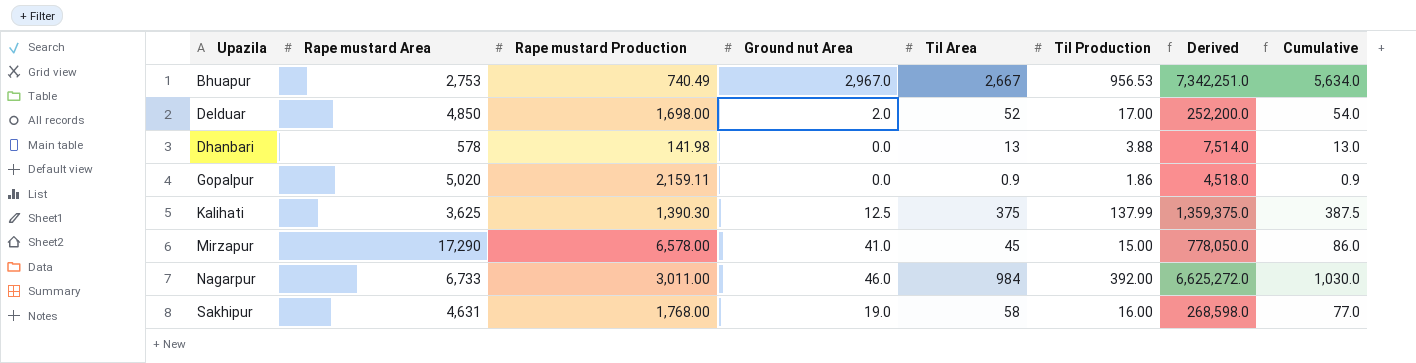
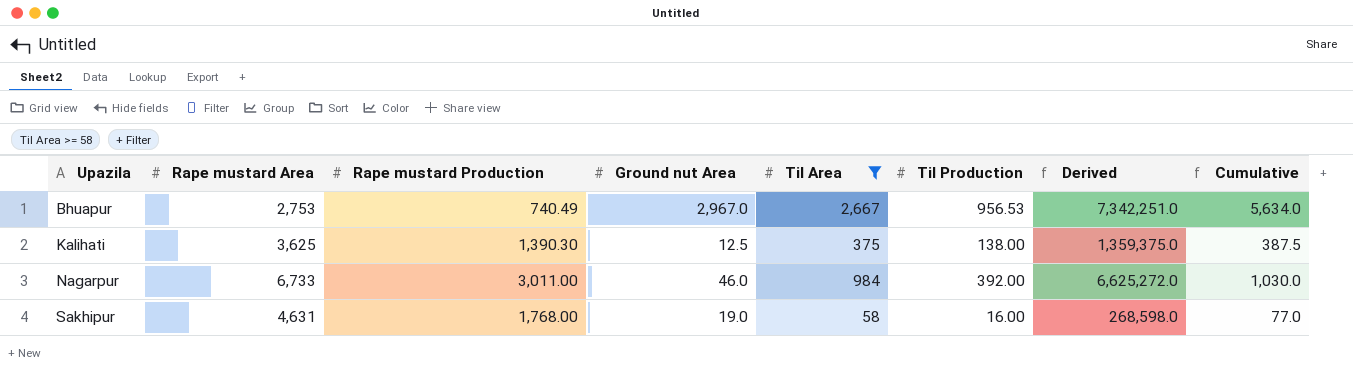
filter: none -> Til Area >= 58
Kalihati | Til Production: 137.99 -> 138.00

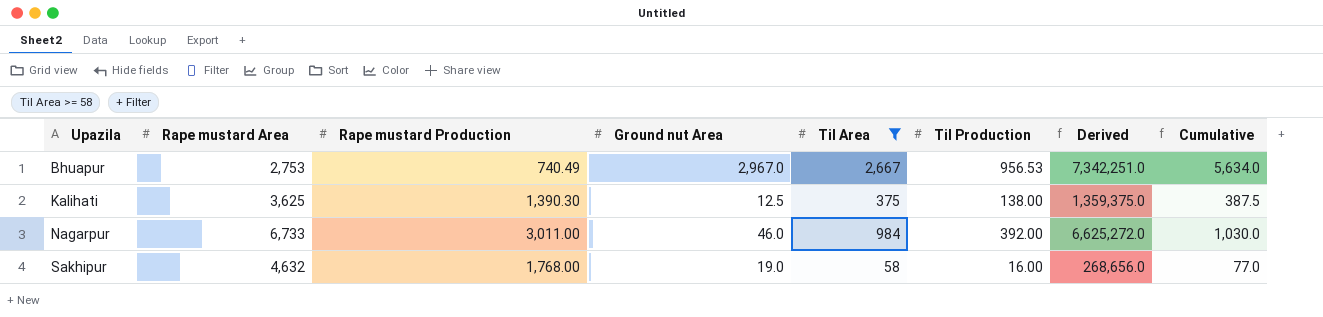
Sakhipur | Rape mustard Area: 4,631 -> 4,632
Sakhipur | Derived: 268,598.0 -> 268,656.0

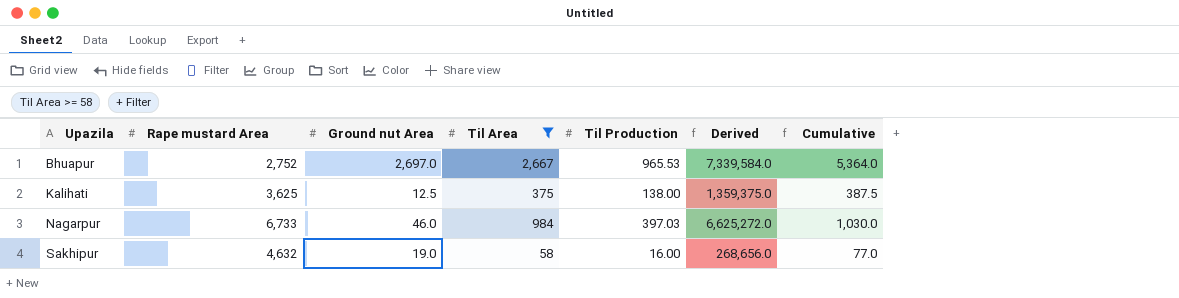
column Rape mustard Production | position: 3 -> none
Bhuapur | Rape mustard Area: 2,753 -> 2,752
Bhuapur | Ground nut Area: 2,967.0 -> 2,697.0
Bhuapur | Til Production: 956.53 -> 965.53
Bhuapur | Derived: 7,342,251.0 -> 7,339,584.0
Bhuapur | Cumulative: 5,634.0 -> 5,364.0
Nagarpur | Til Production: 392.00 -> 397.03

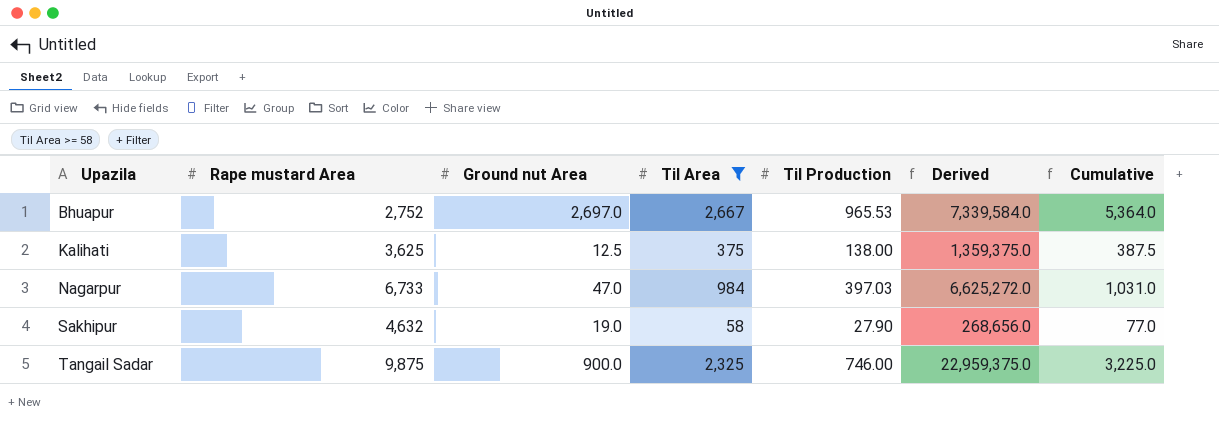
Nagarpur | Ground nut Area: 46.0 -> 47.0
Nagarpur | Cumulative: 1,030.0 -> 1,031.0
Sakhipur | Til Production: 16.00 -> 27.90
row Tangail Sadar: none -> 9,875 | 900.0 | 2,325 | 746.00 | 22,959,375.0 | 3,225.0

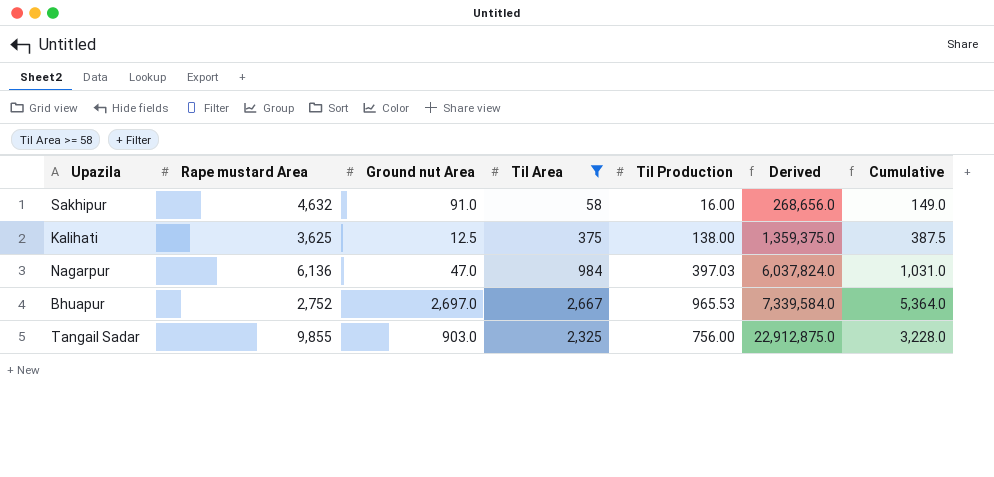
row order: Upazila ascending -> Derived ascending
Sakhipur | Ground nut Area: 19.0 -> 91.0
Sakhipur | Til Production: 27.90 -> 16.00
Sakhipur | Cumulative: 77.0 -> 149.0
Nagarpur | Rape mustard Area: 6,733 -> 6,136
Nagarpur | Derived: 6,625,272.0 -> 6,037,824.0
Tangail Sadar | Rape mustard Area: 9,875 -> 9,855
Tangail Sadar | Ground nut Area: 900.0 -> 903.0
Tangail Sadar | Til Production: 746.00 -> 756.00
Tangail Sadar | Derived: 22,959,375.0 -> 22,912,875.0
Tangail Sadar | Cumulative: 3,225.0 -> 3,228.0

